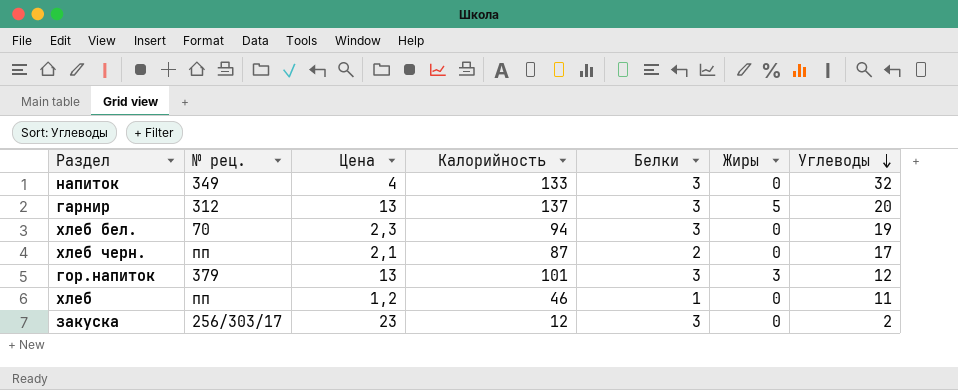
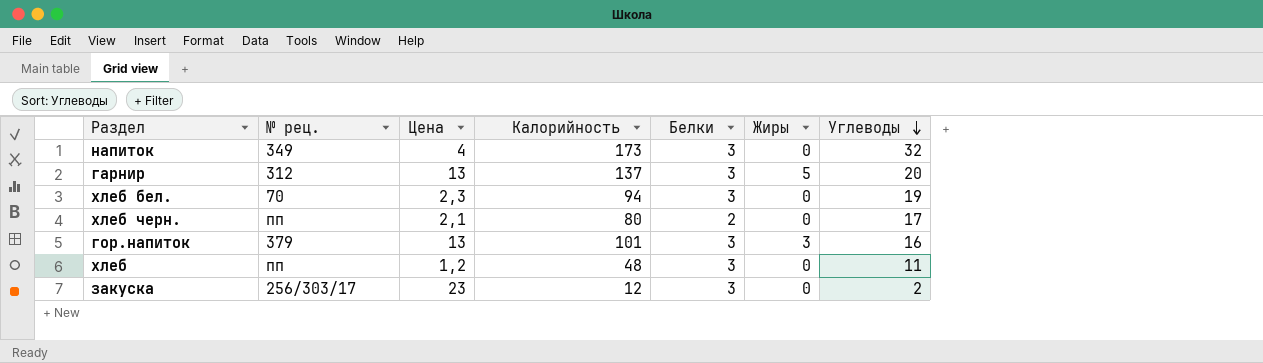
напиток | Калорийность: 133 -> 173
хлеб черн. | Калорийность: 87 -> 80
гор.напиток | Углеводы: 12 -> 16
хлеб | Калорийность: 46 -> 48
хлеб | Белки: 1 -> 3

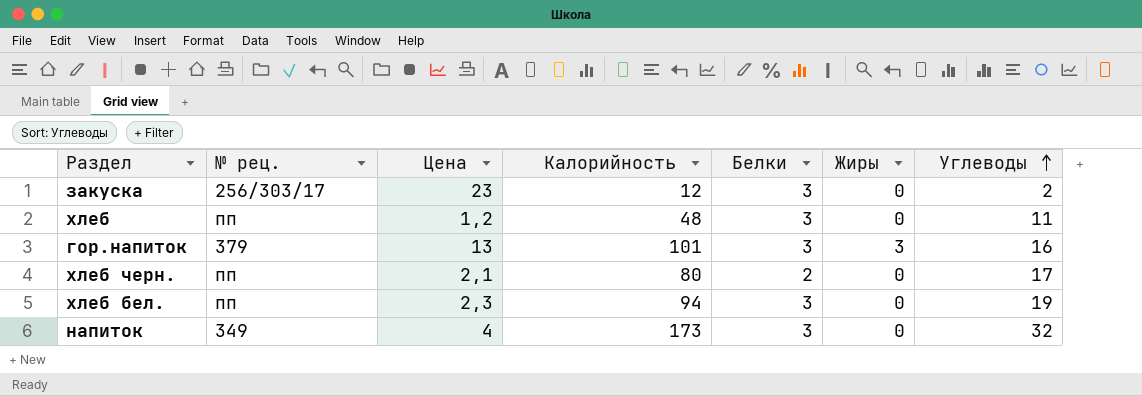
row order: Углеводы descending -> Углеводы ascending
row гарнир: 312 | 13 | 137 | 3 | 5 | 20 -> none
хлеб бел. | № рец.: 70 -> пп

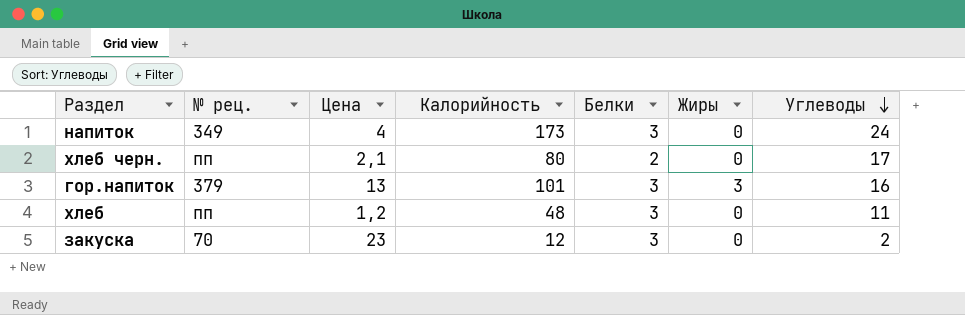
row order: Углеводы ascending -> Углеводы descending
row хлеб бел.: пп | 2,3 | 94 | 3 | 0 | 19 -> none
напиток | Углеводы: 32 -> 24
закуска | № рец.: 256/303/17 -> 70

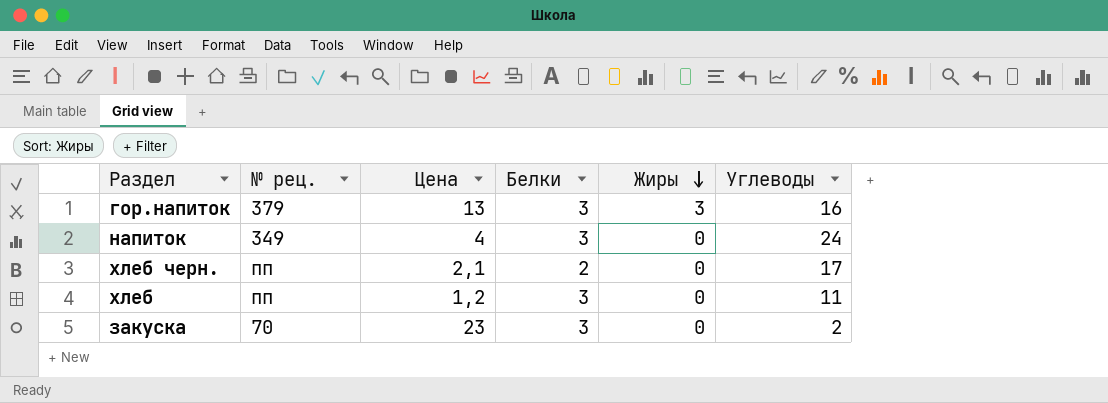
row order: Углеводы descending -> Жиры descending
column Калорийность | position: 4 -> none

